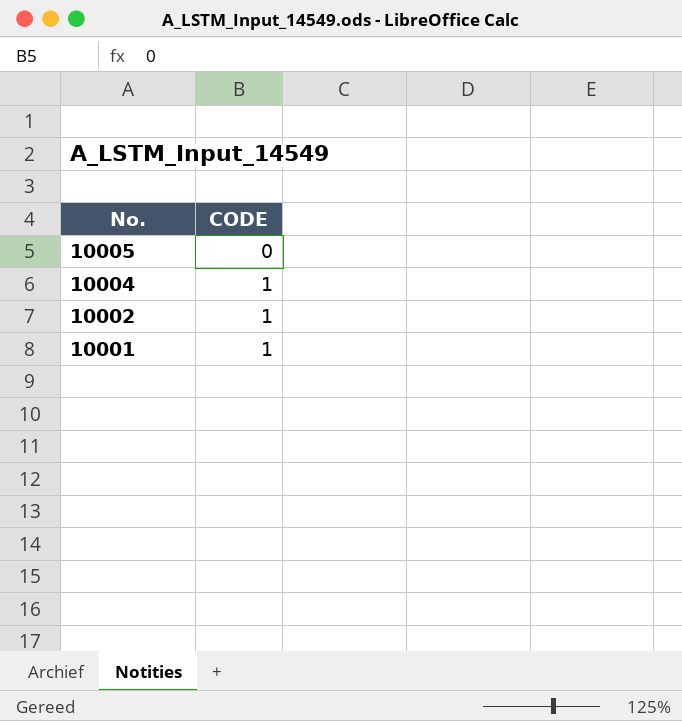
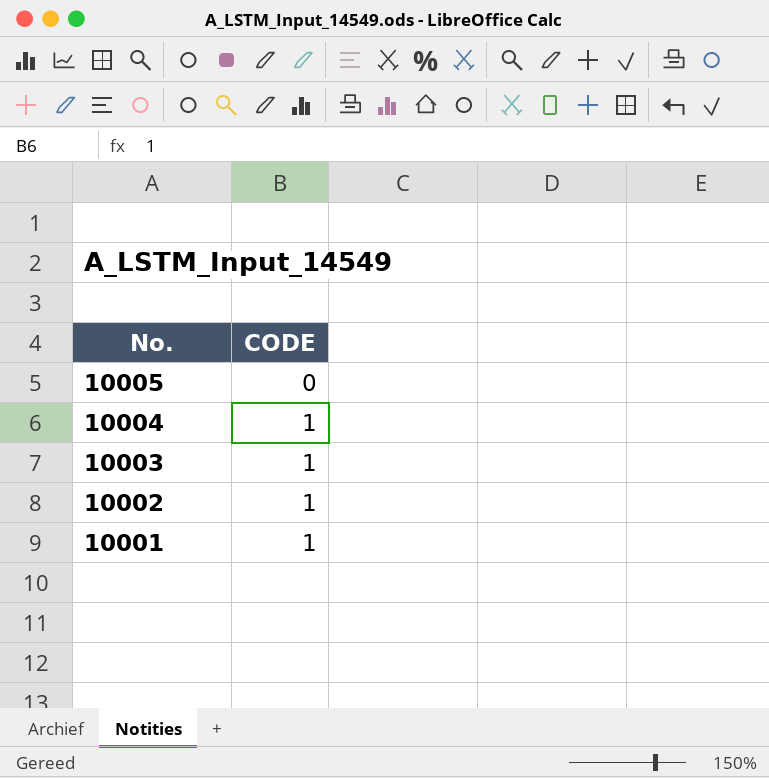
row 10003: none -> 1

